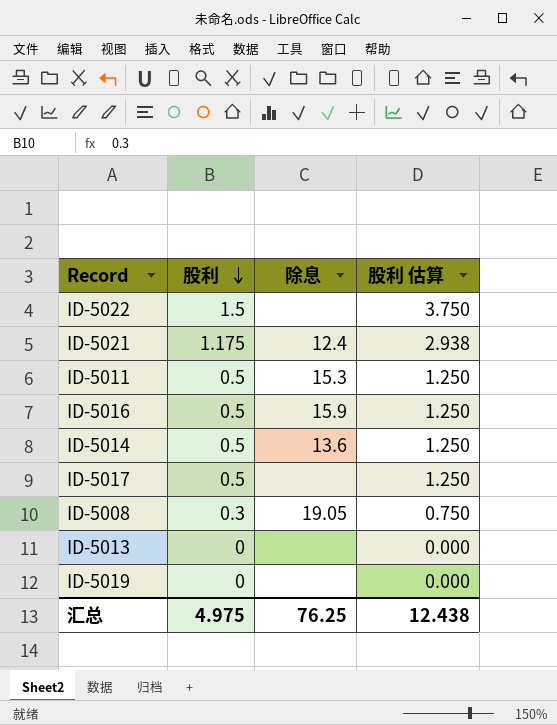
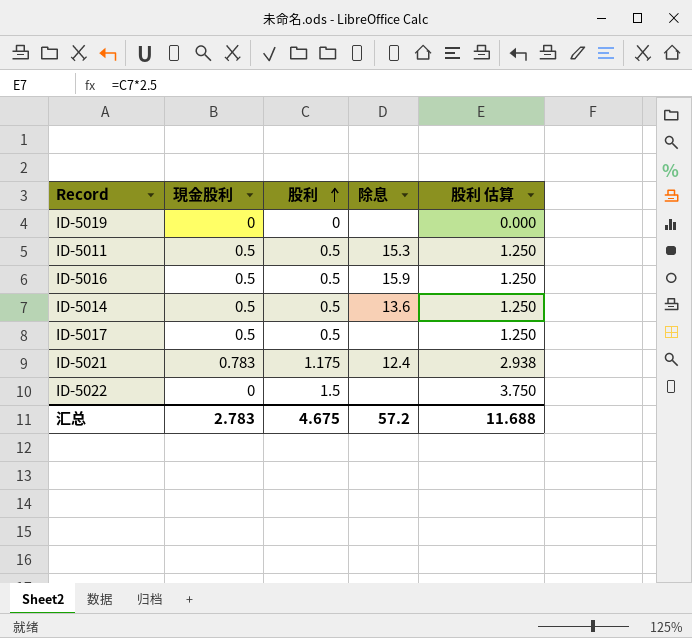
row order: 股利 descending -> 股利 ascending
column 現金股利 | position: none -> 2
row ID-5008: 0.3 | 19.05 | 0.750 -> none
row ID-5013: 0 | none | 0.000 -> none
汇总 | 股利: 4.975 -> 4.675
汇总 | 除息: 76.25 -> 57.2
汇总 | 股利 估算: 12.438 -> 11.688

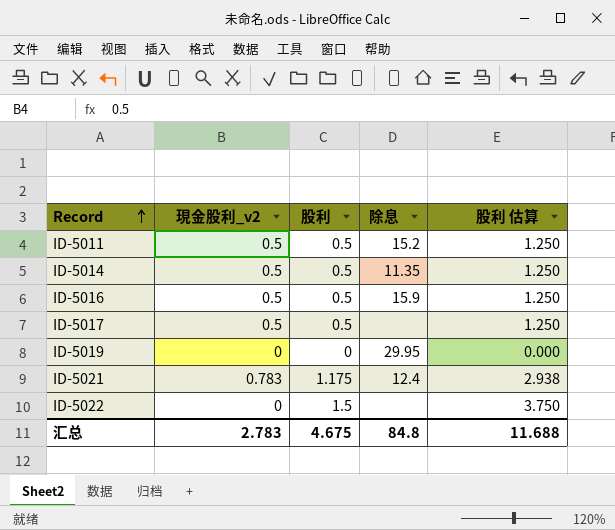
row order: 股利 ascending -> Record ascending
column name: 現金股利 -> 現金股利_v2
ID-5011 | 除息: 15.3 -> 15.2
ID-5014 | 除息: 13.6 -> 11.35
ID-5019 | 除息: none -> 29.95
汇总 | 除息: 57.2 -> 84.8

